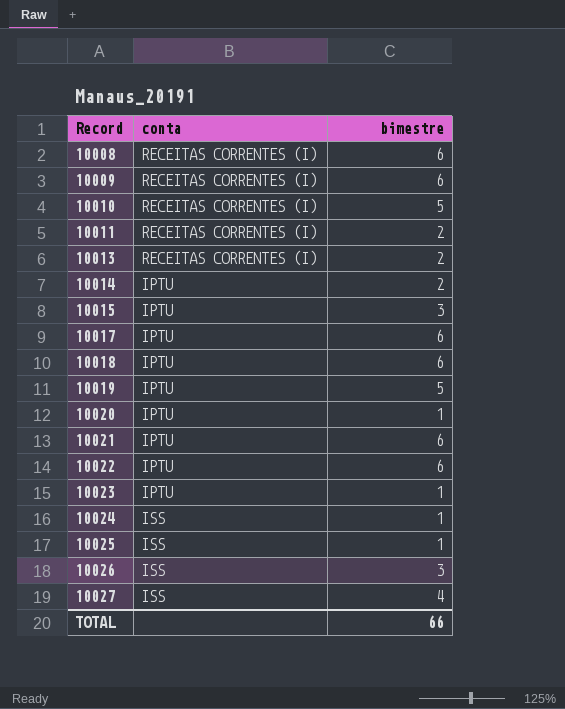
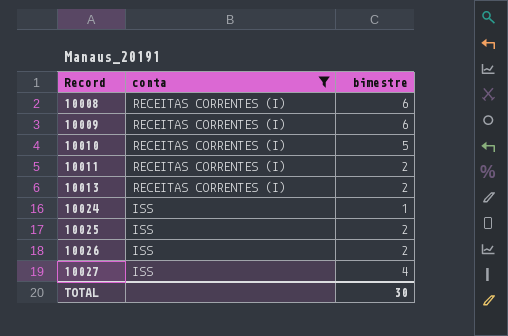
filter: none -> conta != IPTU
10025 | bimestre: 1 -> 2
10026 | bimestre: 3 -> 2
TOTAL | bimestre: 66 -> 30

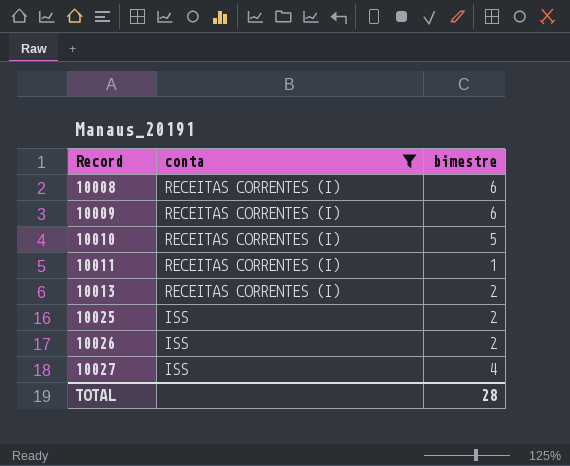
row 10024: ISS | 1 -> none
10011 | bimestre: 2 -> 1
TOTAL | bimestre: 30 -> 28

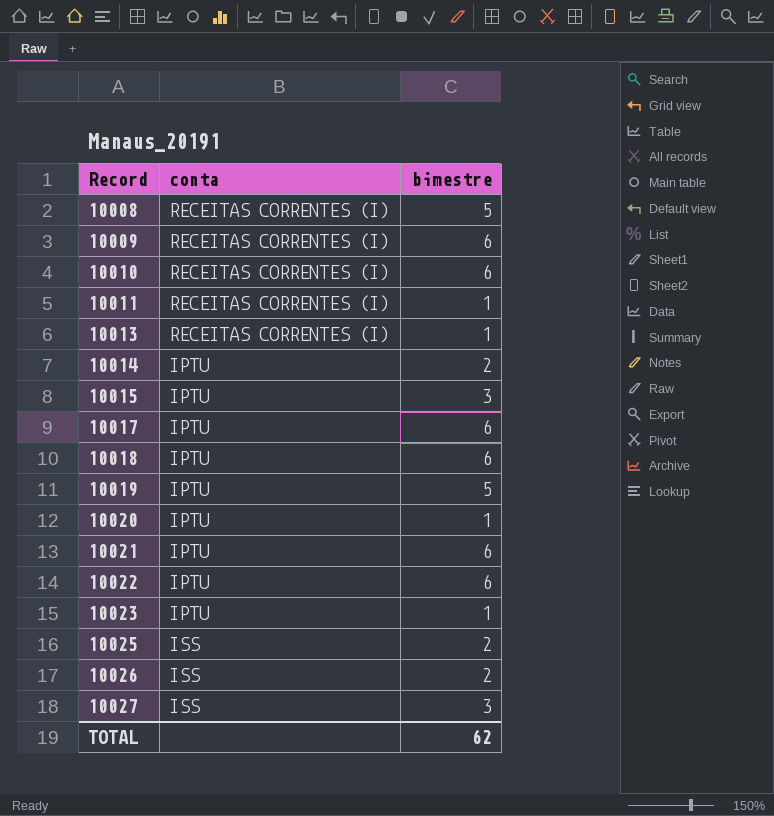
filter: conta != IPTU -> none
10008 | bimestre: 6 -> 5
10010 | bimestre: 5 -> 6
10013 | bimestre: 2 -> 1
10027 | bimestre: 4 -> 3
TOTAL | bimestre: 28 -> 62

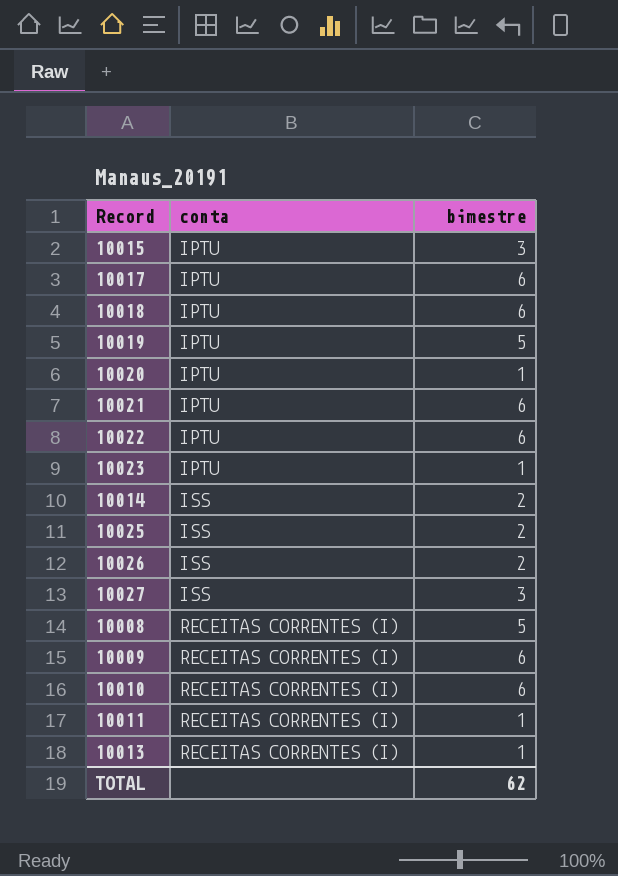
row order: Record ascending -> conta ascending
10014 | conta: IPTU -> ISS

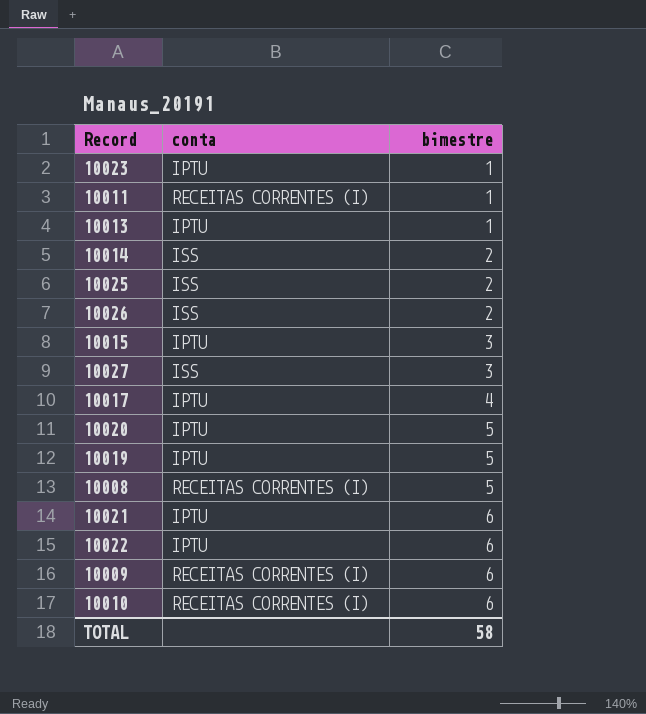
row order: conta ascending -> bimestre ascending
row 10018: IPTU | 6 -> none
10013 | conta: RECEITAS CORRENTES (I) -> IPTU
10017 | bimestre: 6 -> 4
10020 | bimestre: 1 -> 5
TOTAL | bimestre: 62 -> 58

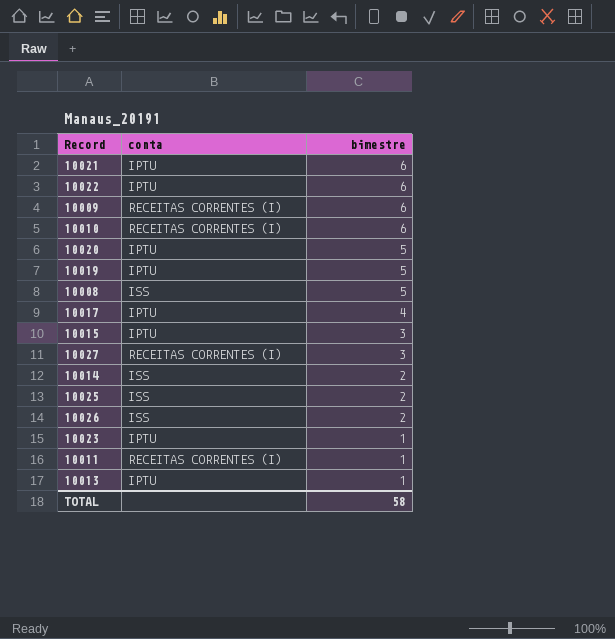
row order: bimestre ascending -> bimestre descending
10008 | conta: RECEITAS CORRENTES (I) -> ISS
10027 | conta: ISS -> RECEITAS CORRENTES (I)

